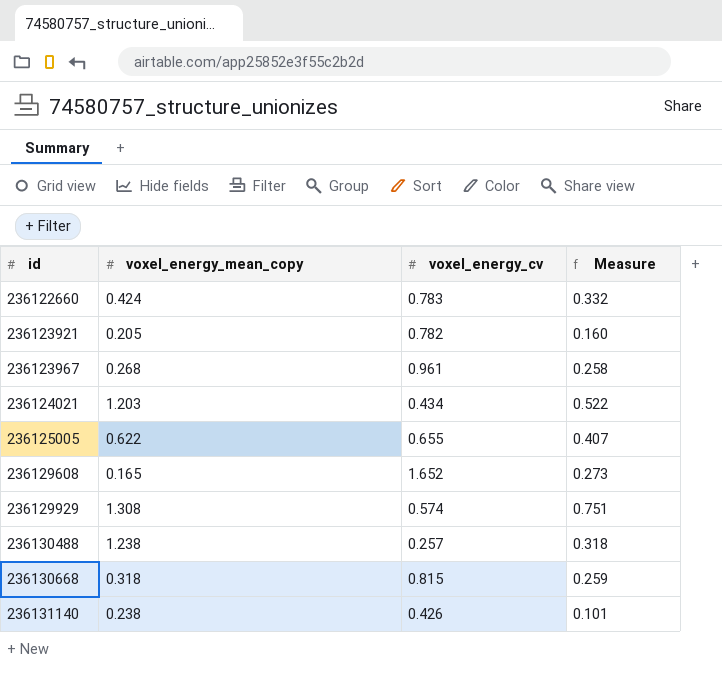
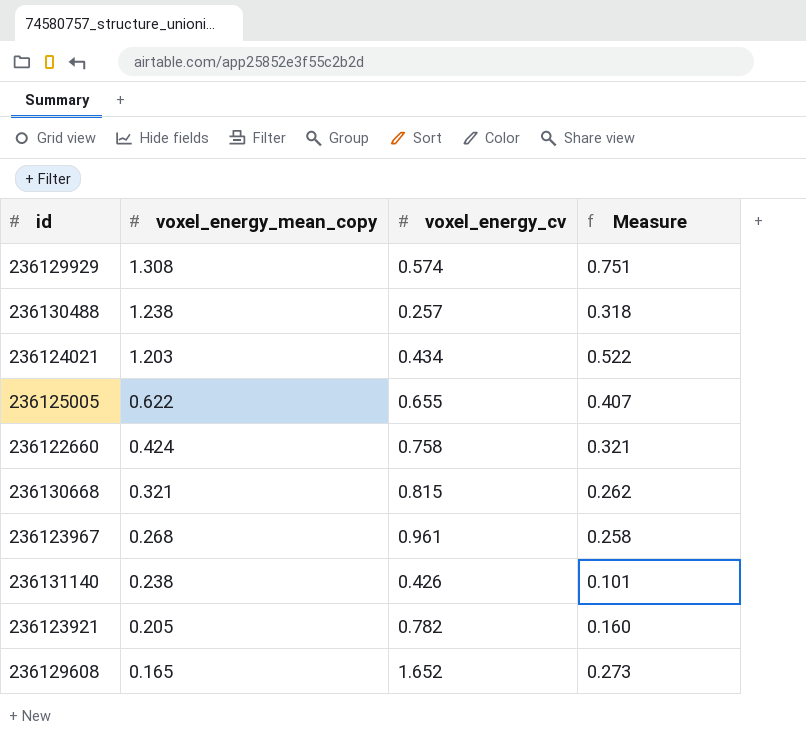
row order: id ascending -> voxel_energy_mean_copy descending
236122660 | voxel_energy_cv: 0.783 -> 0.758
236122660 | Measure: 0.332 -> 0.321
236130668 | voxel_energy_mean_copy: 0.318 -> 0.321
236130668 | Measure: 0.259 -> 0.262

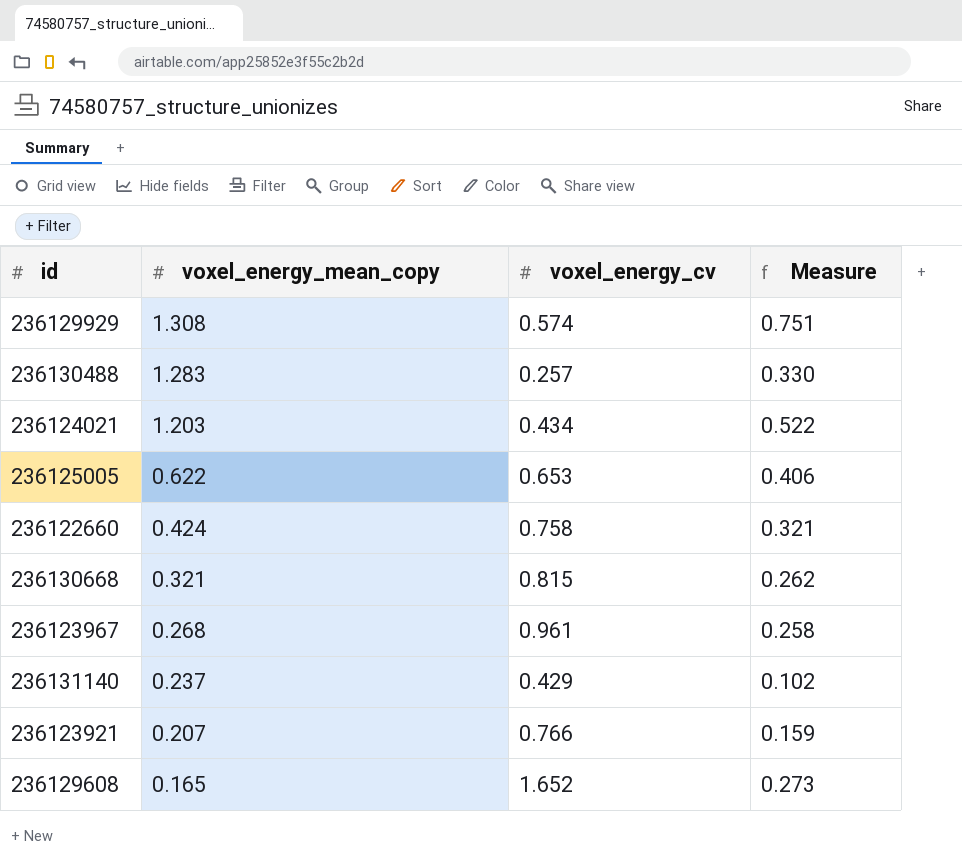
236130488 | voxel_energy_mean_copy: 1.238 -> 1.283
236130488 | Measure: 0.318 -> 0.330
236125005 | voxel_energy_cv: 0.655 -> 0.653
236125005 | Measure: 0.407 -> 0.406
236131140 | voxel_energy_mean_copy: 0.238 -> 0.237
236131140 | voxel_energy_cv: 0.426 -> 0.429
236131140 | Measure: 0.101 -> 0.102
236123921 | voxel_energy_mean_copy: 0.205 -> 0.207
236123921 | voxel_energy_cv: 0.782 -> 0.766
236123921 | Measure: 0.160 -> 0.159

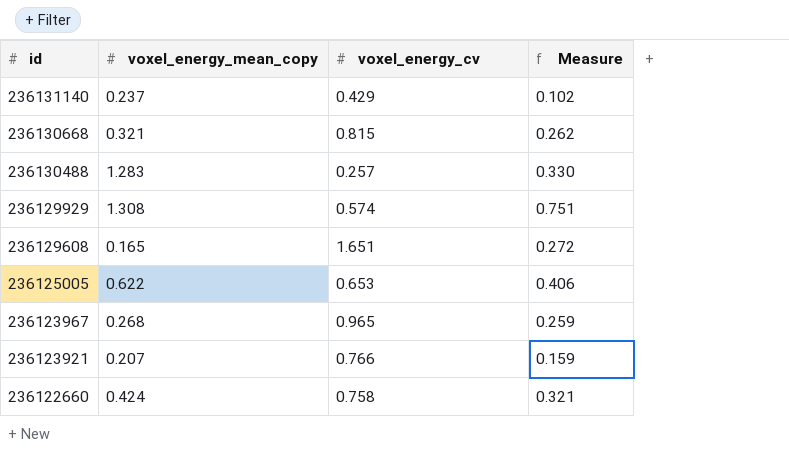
row order: voxel_energy_mean_copy descending -> id descending
row 236124021: 1.203 | 0.434 | 0.522 -> none
236129608 | voxel_energy_cv: 1.652 -> 1.651
236129608 | Measure: 0.273 -> 0.272
236123967 | voxel_energy_cv: 0.961 -> 0.965
236123967 | Measure: 0.258 -> 0.259

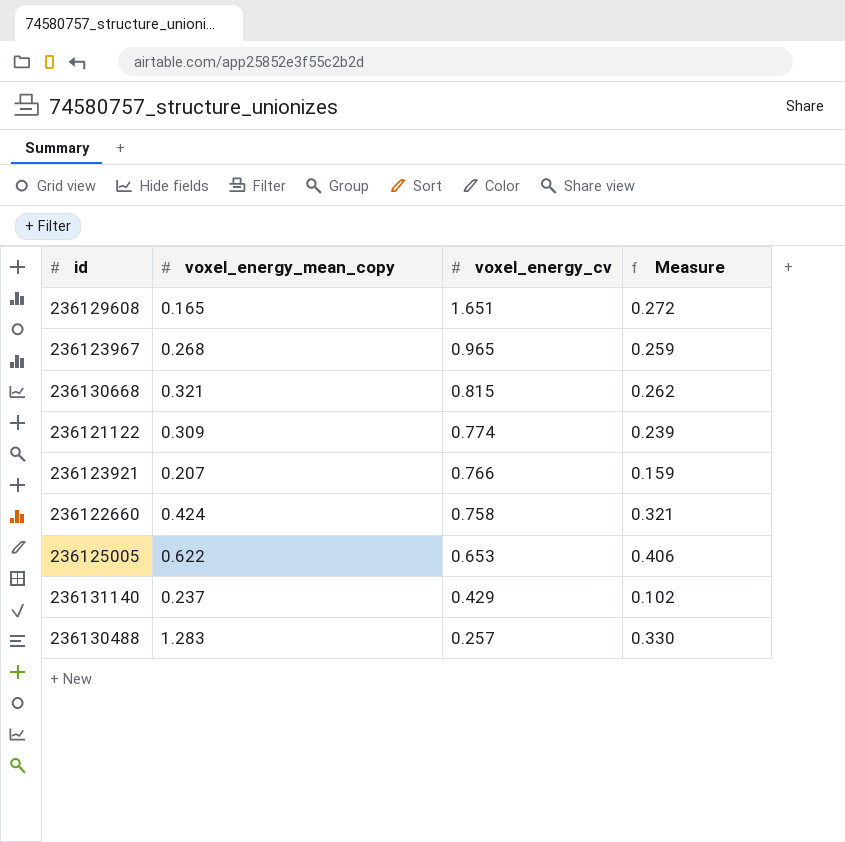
row order: id descending -> voxel_energy_cv descending
row 236129929: 1.308 | 0.574 | 0.751 -> none
row 236121122: none -> 0.309 | 0.774 | 0.239

